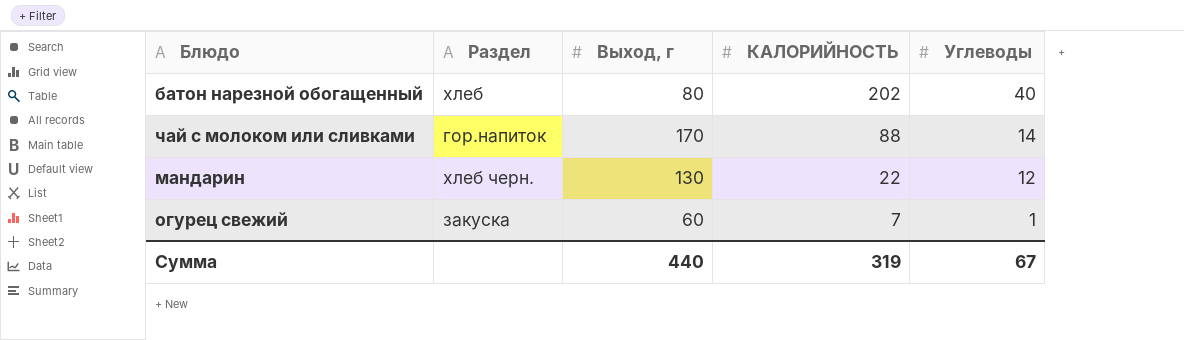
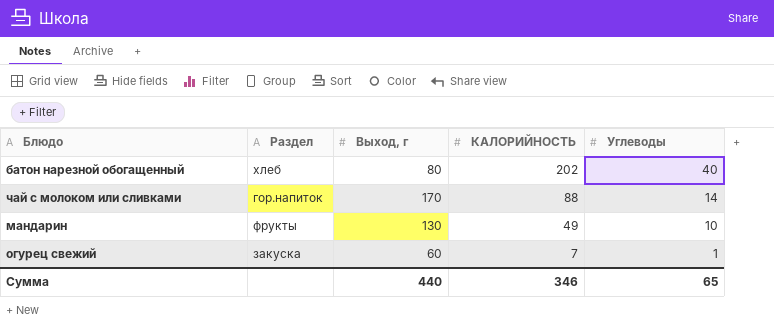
мандарин | Раздел: хлеб черн. -> фрукты
мандарин | КАЛОРИЙНОСТЬ: 22 -> 49
мандарин | Углеводы: 12 -> 10
Сумма | КАЛОРИЙНОСТЬ: 319 -> 346
Сумма | Углеводы: 67 -> 65

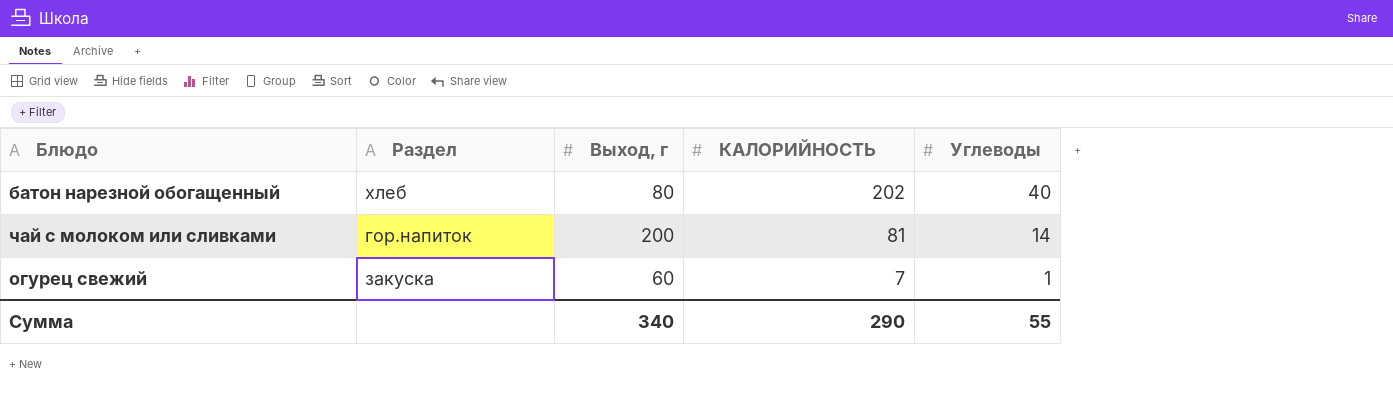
row мандарин: фрукты | 130 | 49 | 10 -> none
чай с молоком или сливками | Выход, г: 170 -> 200
чай с молоком или сливками | КАЛОРИЙНОСТЬ: 88 -> 81
Сумма | Выход, г: 440 -> 340
Сумма | КАЛОРИЙНОСТЬ: 346 -> 290
Сумма | Углеводы: 65 -> 55

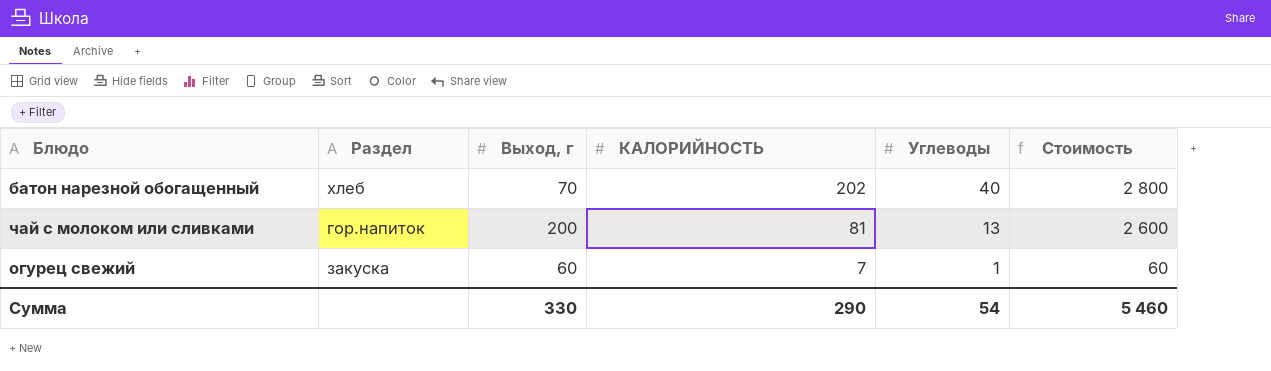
column Стоимость | formula: none -> [Выход, г] * [Углеводы]
батон нарезной обогащенный | Выход, г: 80 -> 70
чай с молоком или сливками | Углеводы: 14 -> 13
Сумма | Выход, г: 340 -> 330
Сумма | Углеводы: 55 -> 54

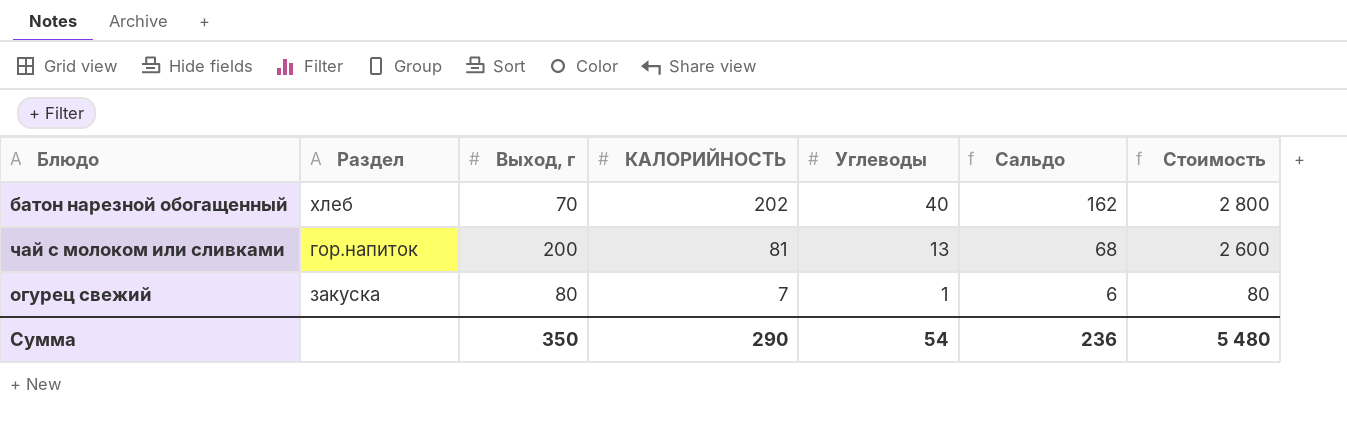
column Сальдо | formula: none -> [КАЛОРИЙНОСТЬ] - [Углеводы]
огурец свежий | Выход, г: 60 -> 80
огурец свежий | Стоимость: 60 -> 80
Сумма | Выход, г: 330 -> 350
Сумма | Стоимость: 5 460 -> 5 480

